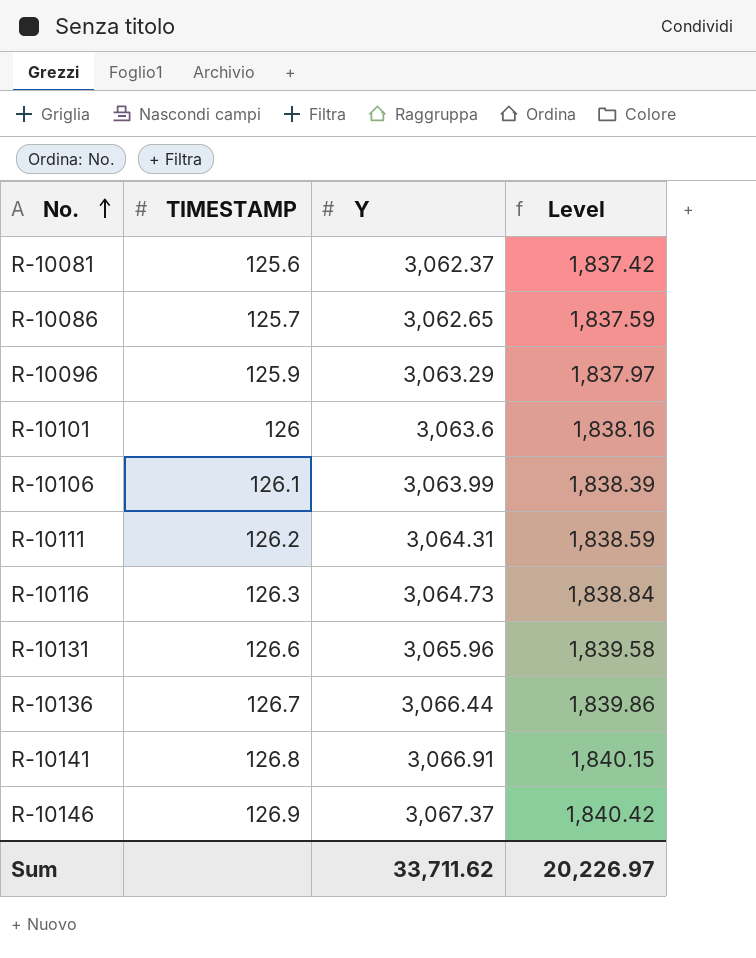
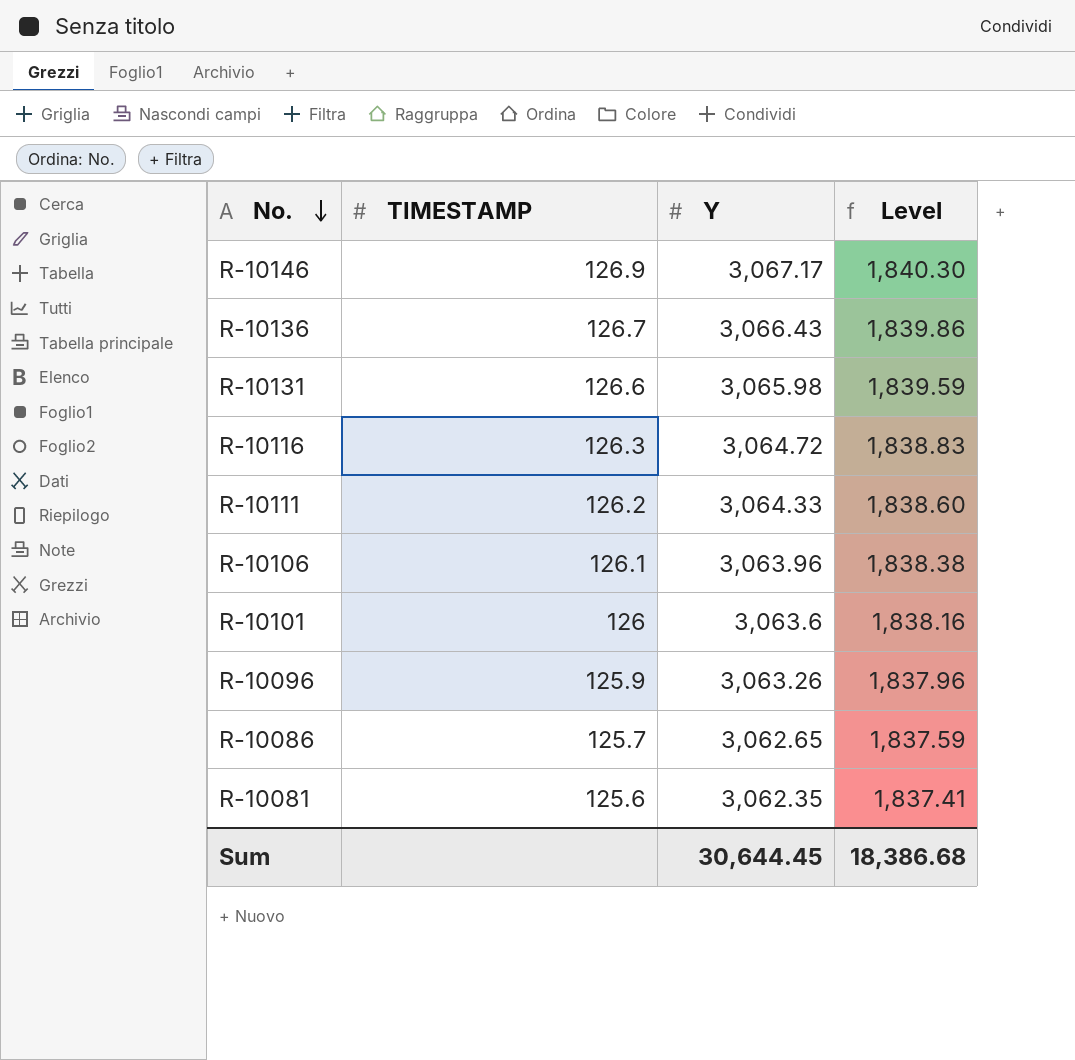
row order: No. ascending -> No. descending
row R-10141: 126.8 | 3,066.91 | 1,840.15 -> none
R-10146 | Y: 3,067.37 -> 3,067.17
R-10146 | Level: 1,840.42 -> 1,840.30
R-10136 | Y: 3,066.44 -> 3,066.43
R-10131 | Y: 3,065.96 -> 3,065.98
R-10131 | Level: 1,839.58 -> 1,839.59
R-10116 | Y: 3,064.73 -> 3,064.72
R-10116 | Level: 1,838.84 -> 1,838.83
R-10111 | Y: 3,064.31 -> 3,064.33
R-10111 | Level: 1,838.59 -> 1,838.60
R-10106 | Y: 3,063.99 -> 3,063.96
R-10106 | Level: 1,838.39 -> 1,838.38
R-10096 | Y: 3,063.29 -> 3,063.26
R-10096 | Level: 1,837.97 -> 1,837.96
R-10081 | Y: 3,062.37 -> 3,062.35
R-10081 | Level: 1,837.42 -> 1,837.41
Sum | Y: 33,711.62 -> 30,644.45
Sum | Level: 20,226.97 -> 18,386.68

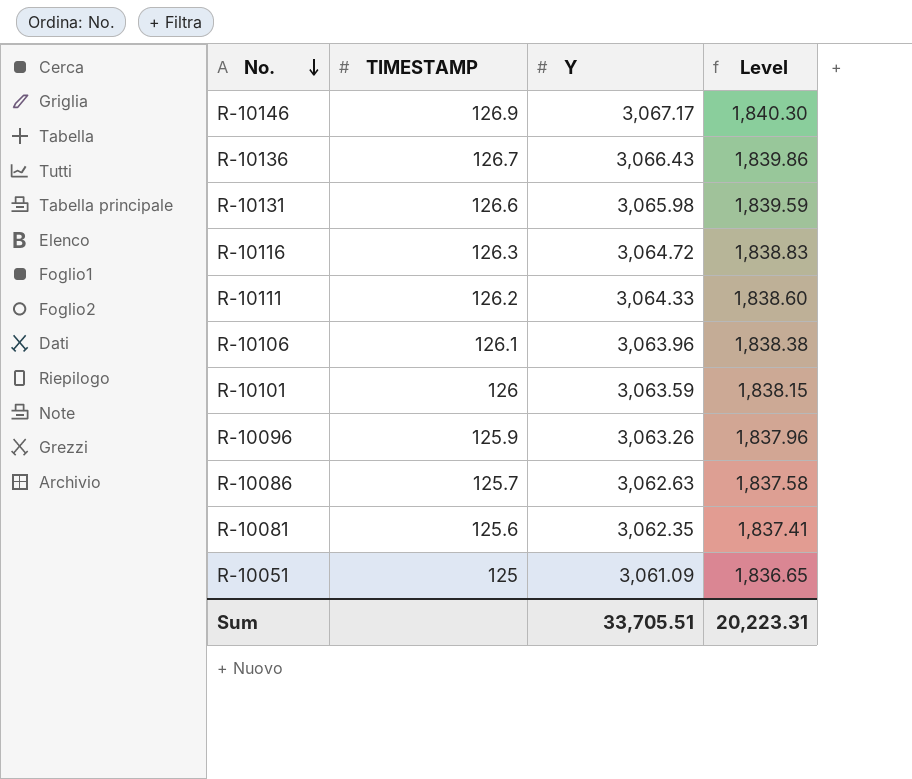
R-10101 | Y: 3,063.6 -> 3,063.59
R-10101 | Level: 1,838.16 -> 1,838.15
R-10086 | Y: 3,062.65 -> 3,062.63
R-10086 | Level: 1,837.59 -> 1,837.58
row R-10051: none -> 125 | 3,061.09 | 1,836.65
Sum | Y: 30,644.45 -> 33,705.51
Sum | Level: 18,386.68 -> 20,223.31

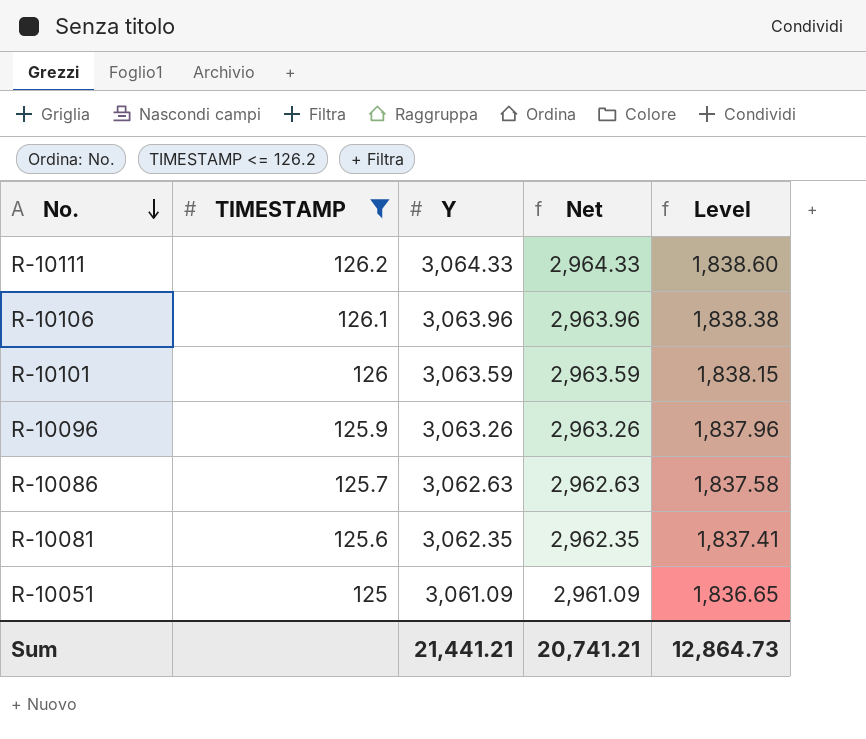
filter: none -> TIMESTAMP <= 126.2
column Net | formula: none -> [Y] - 100
Sum | Y: 33,705.51 -> 21,441.21
Sum | Level: 20,223.31 -> 12,864.73

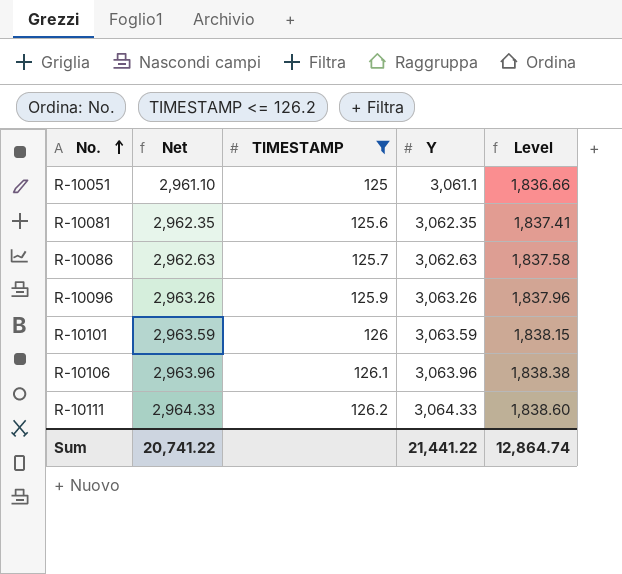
row order: No. descending -> No. ascending
column Net | position: 4 -> 2
R-10051 | Net: 2,961.09 -> 2,961.10
R-10051 | Y: 3,061.09 -> 3,061.1
R-10051 | Level: 1,836.65 -> 1,836.66
Sum | Net: 20,741.21 -> 20,741.22
Sum | Y: 21,441.21 -> 21,441.22
Sum | Level: 12,864.73 -> 12,864.74

